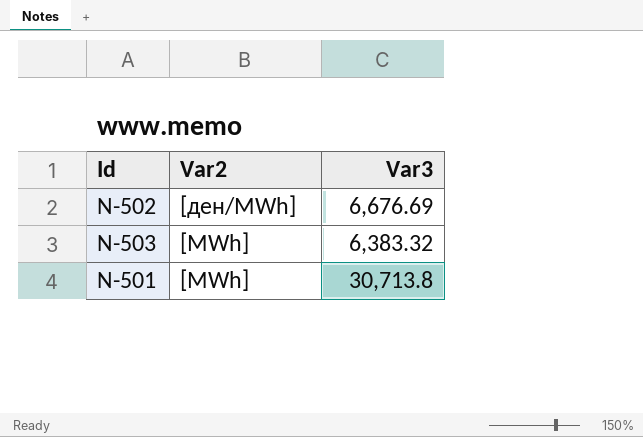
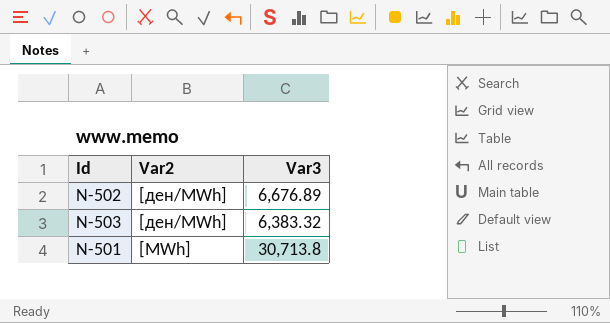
N-502 | Var3: 6,676.69 -> 6,676.89
N-503 | Var2: [MWh] -> [ден/MWh]

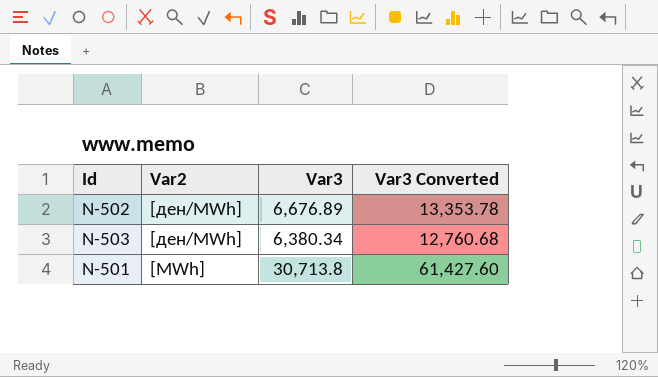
column Var3 Converted | formula: none -> [Var3] * 2
N-503 | Var3: 6,383.32 -> 6,380.34

